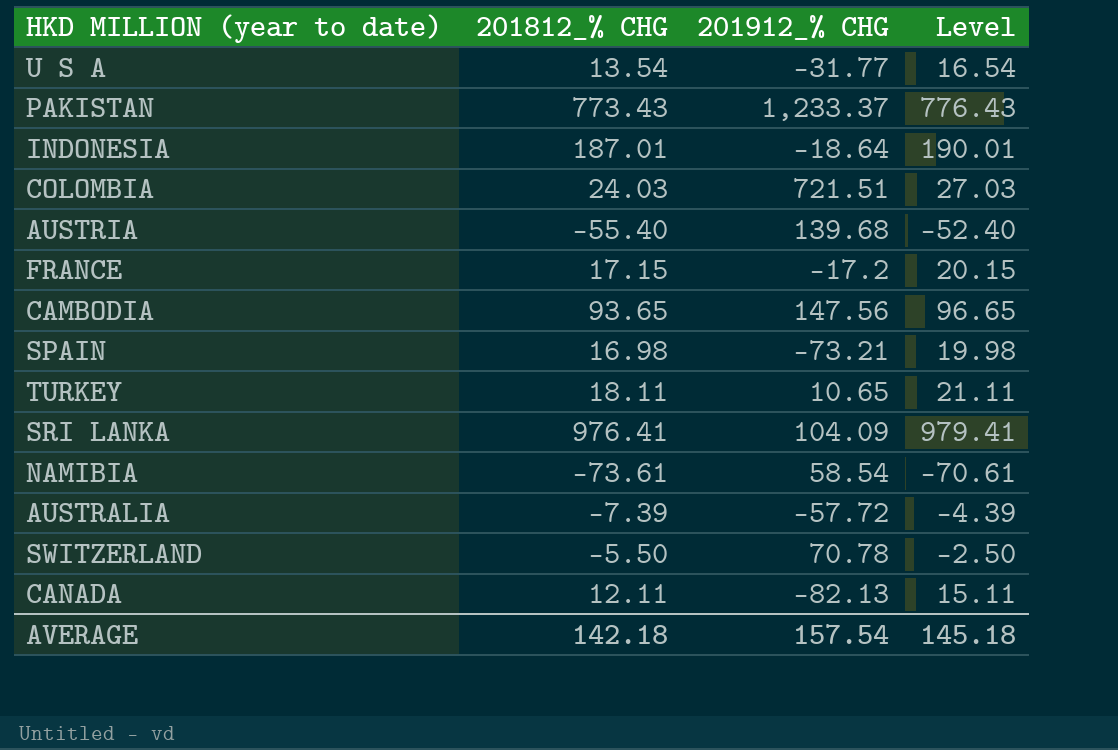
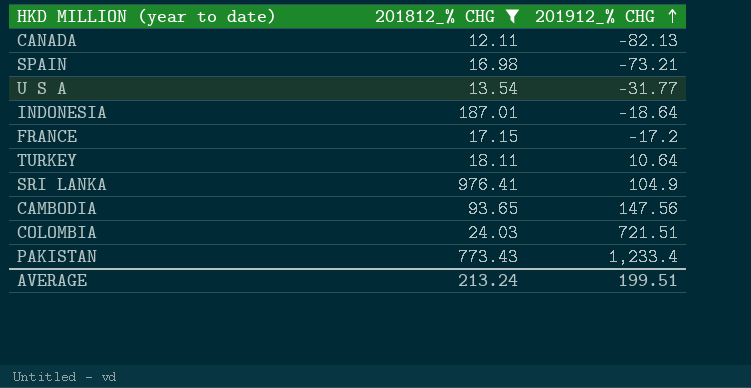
filter: none -> 201812_% CHG >= 12.11
row order: none -> 201912_% CHG ascending
column Level | formula: [201812_% CHG] + 3 -> none
TURKEY | 201912_% CHG: 10.65 -> 10.64
SRI LANKA | 201912_% CHG: 104.09 -> 104.9
PAKISTAN | 201912_% CHG: 1,233.37 -> 1,233.4
AVERAGE | 201812_% CHG: 142.18 -> 213.24
AVERAGE | 201912_% CHG: 157.54 -> 199.51

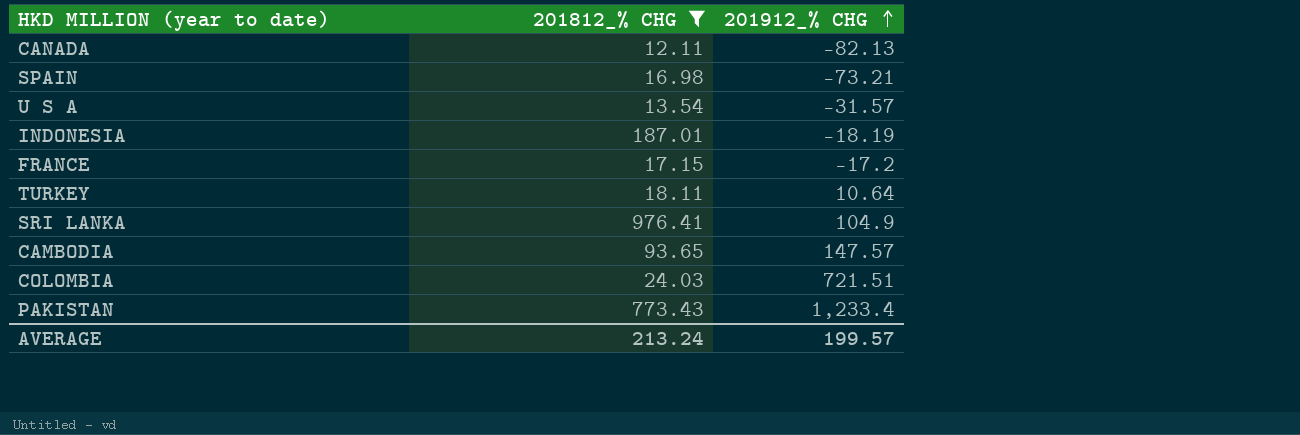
U S A | 201912_% CHG: -31.77 -> -31.57
INDONESIA | 201912_% CHG: -18.64 -> -18.19
CAMBODIA | 201912_% CHG: 147.56 -> 147.57
AVERAGE | 201912_% CHG: 199.51 -> 199.57

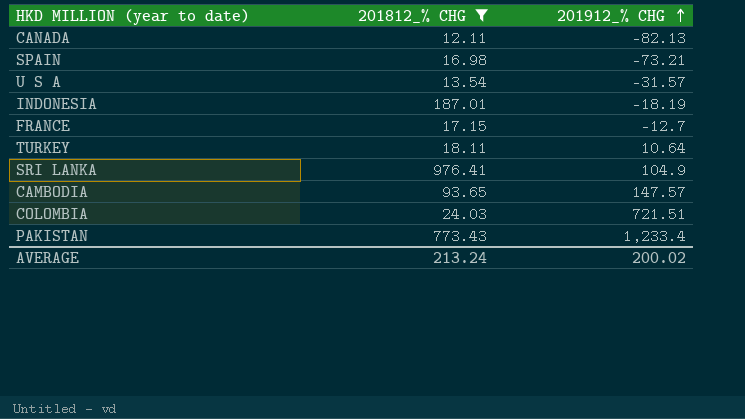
FRANCE | 201912_% CHG: -17.2 -> -12.7
AVERAGE | 201912_% CHG: 199.57 -> 200.02

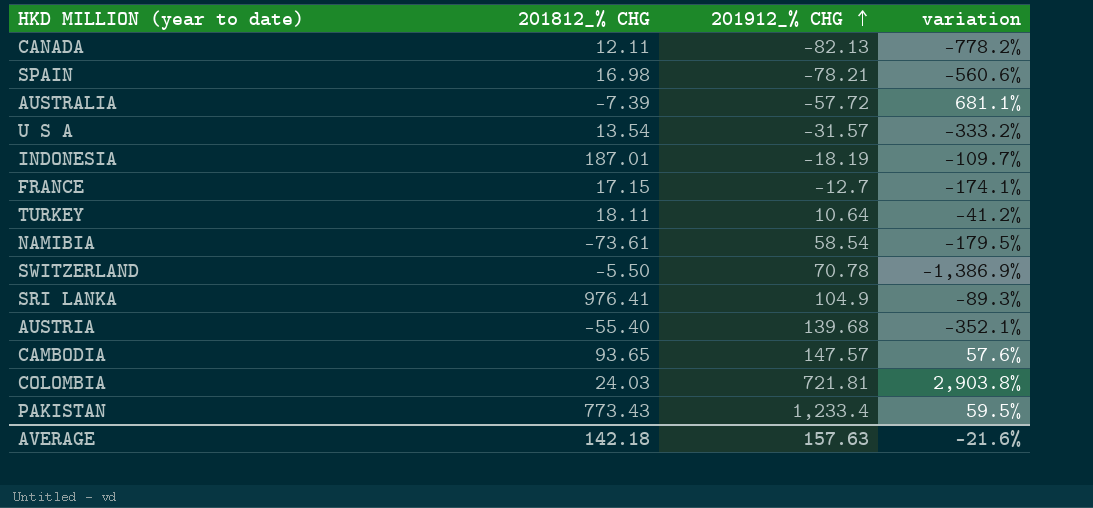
filter: 201812_% CHG >= 12.11 -> none
column variation | formula: none -> ([201912_% CHG] - [201812_% CHG]) / [201812_% CHG]
SPAIN | 201912_% CHG: -73.21 -> -78.21
COLOMBIA | 201912_% CHG: 721.51 -> 721.81
AVERAGE | 201812_% CHG: 213.24 -> 142.18
AVERAGE | 201912_% CHG: 200.02 -> 157.63

